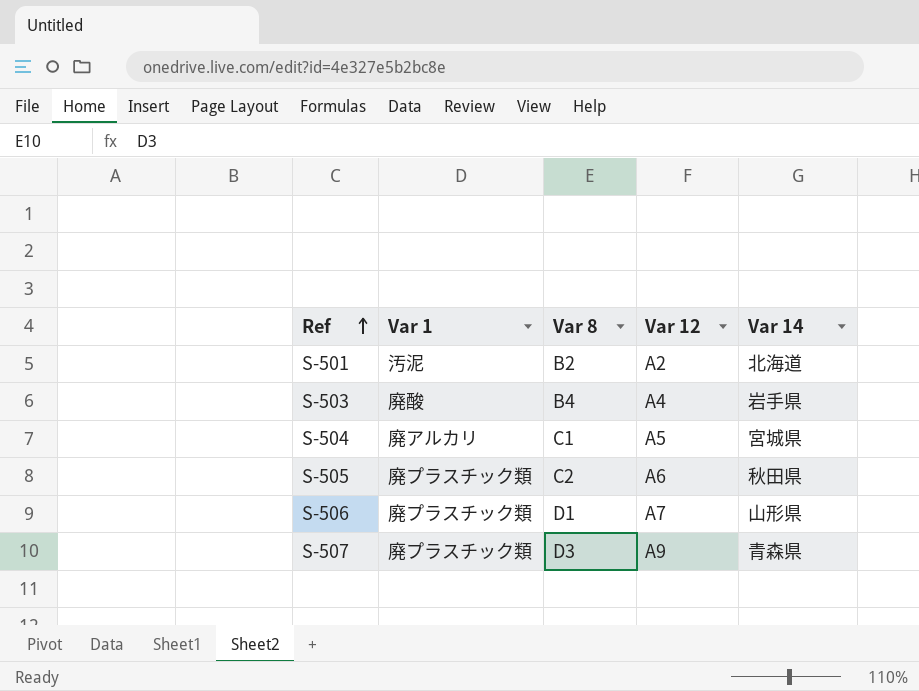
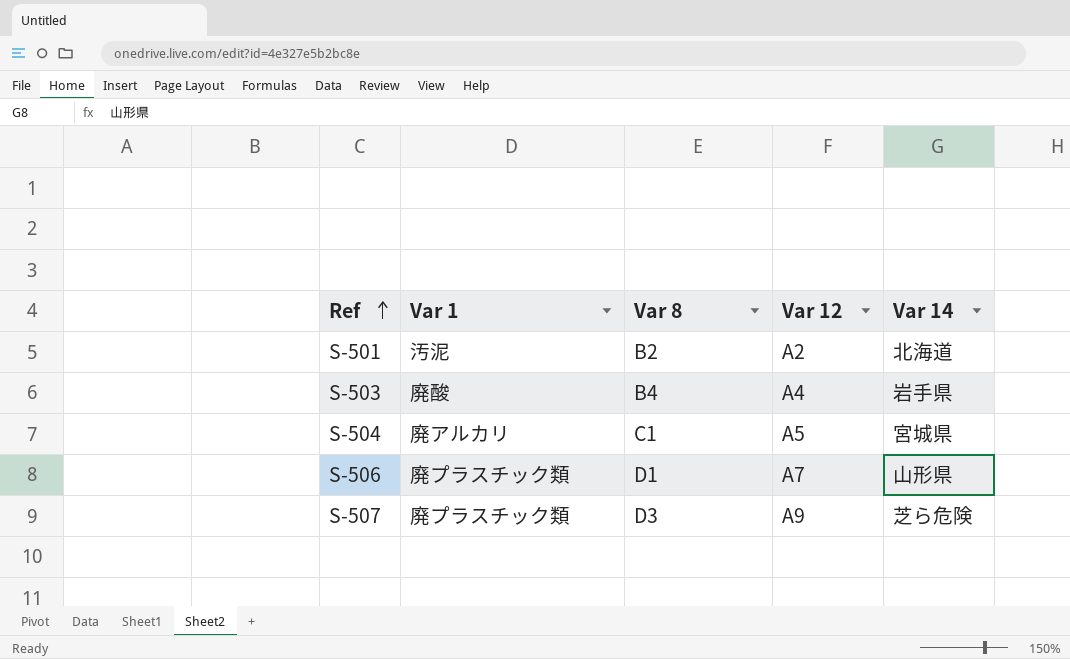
row S-505: 廃プラスチック類 | C2 | A6 | 秋田県 -> none
S-507 | Var 14: 青森県 -> 芝ら危険

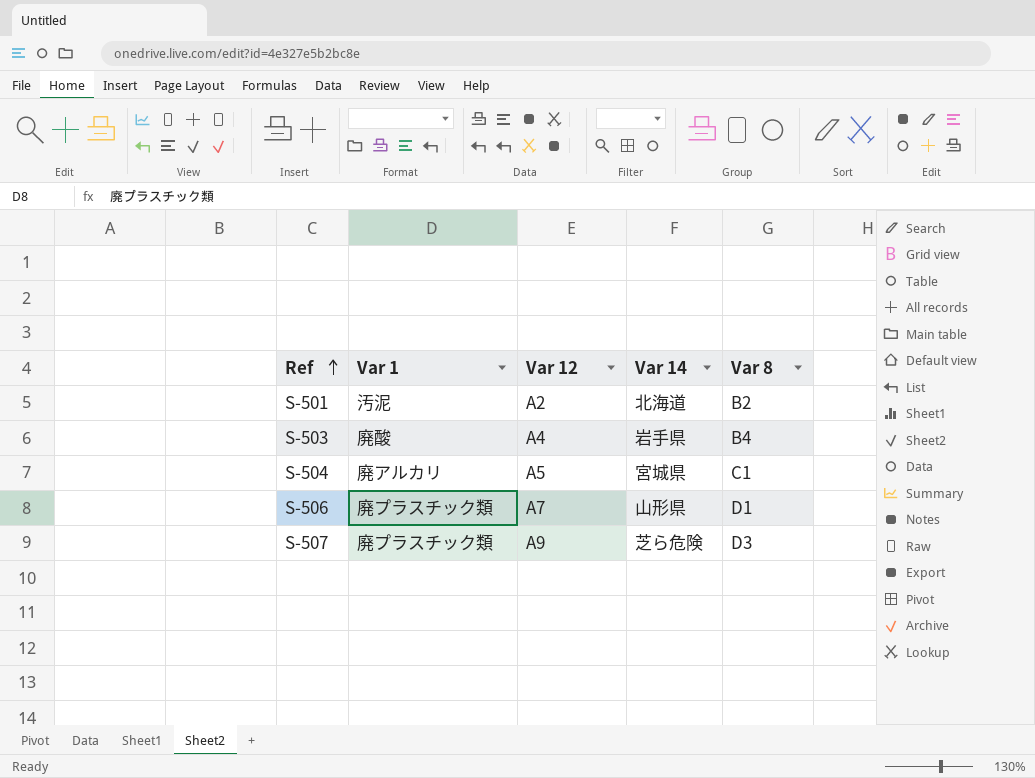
column Var 8 | position: 3 -> 5

